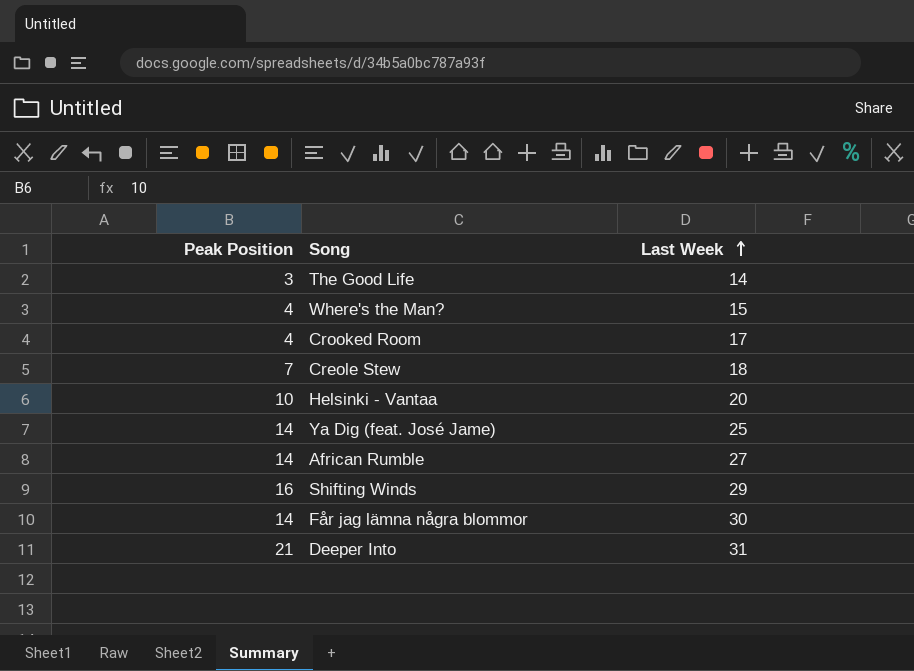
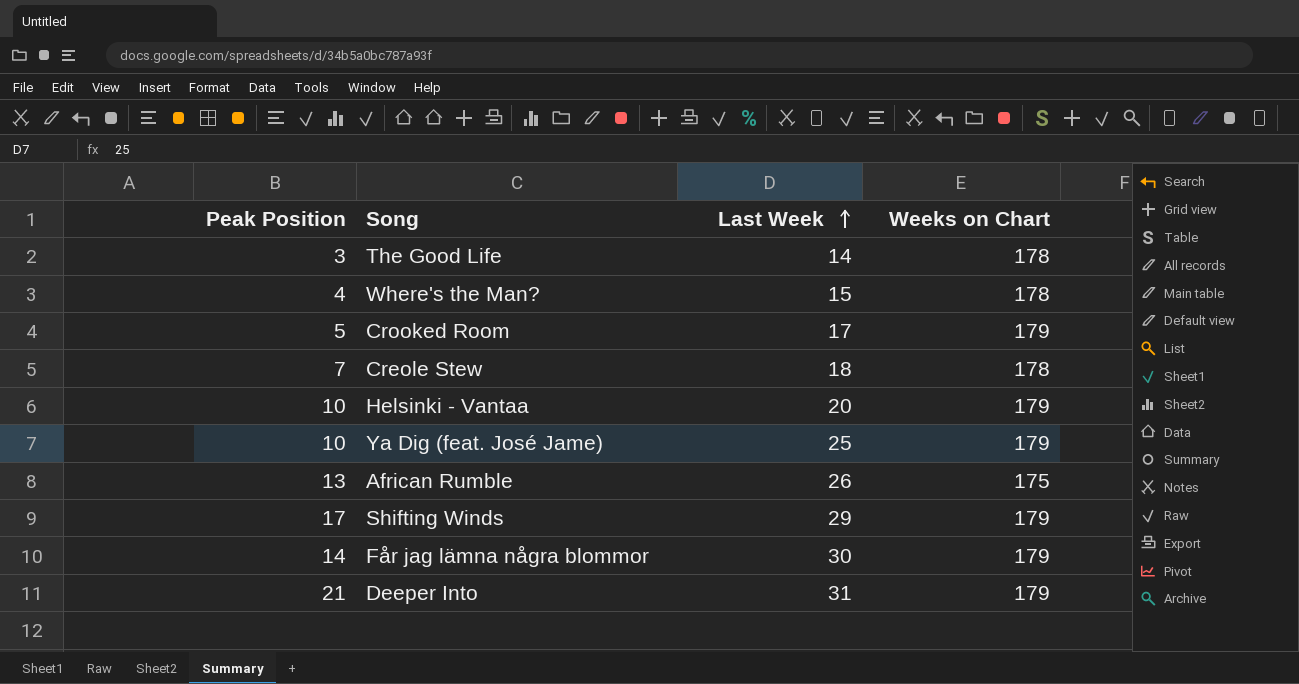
column Weeks on Chart | position: none -> 4
Crooked Room | Peak Position: 4 -> 5
Ya Dig (feat. José Jame) | Peak Position: 14 -> 10
African Rumble | Peak Position: 14 -> 13
African Rumble | Last Week: 27 -> 26
Shifting Winds | Peak Position: 16 -> 17

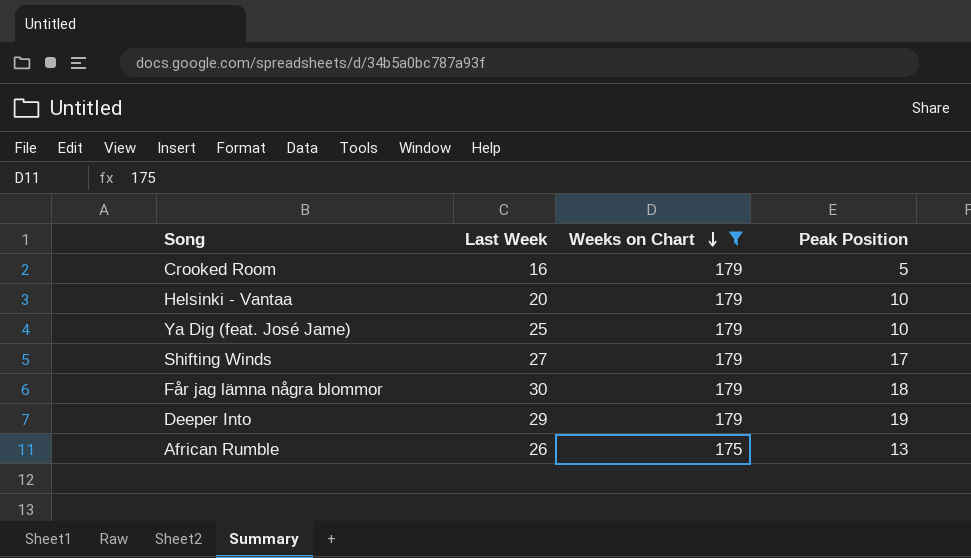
filter: none -> Weeks on Chart != 178
row order: Last Week ascending -> Weeks on Chart descending
column Peak Position | position: 1 -> 4
Crooked Room | Last Week: 17 -> 16
Shifting Winds | Last Week: 29 -> 27
Får jag lämna några blommor | Peak Position: 14 -> 18
Deeper Into | Last Week: 31 -> 29
Deeper Into | Peak Position: 21 -> 19

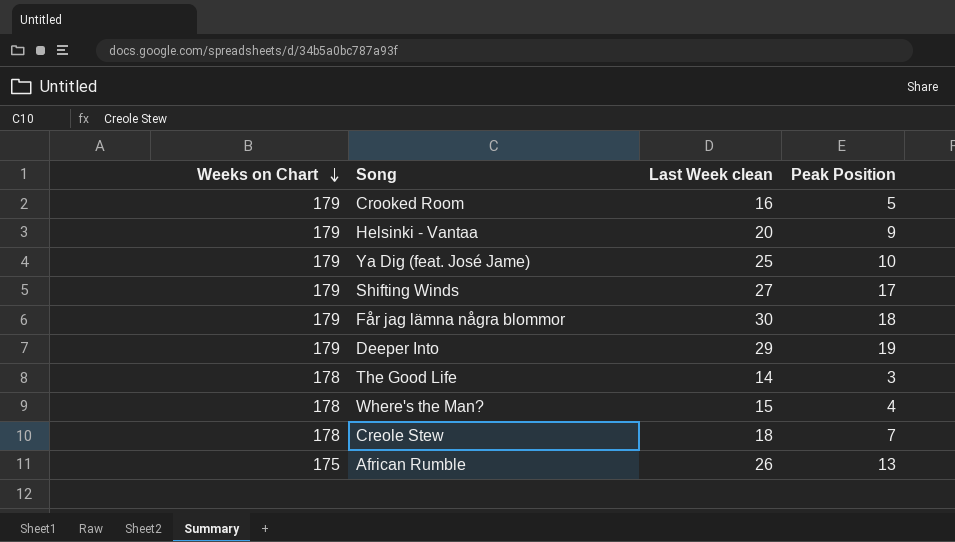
filter: Weeks on Chart != 178 -> none
column Weeks on Chart | position: 3 -> 1
column name: Last Week -> Last Week clean
Helsinki - Vantaa | Peak Position: 10 -> 9

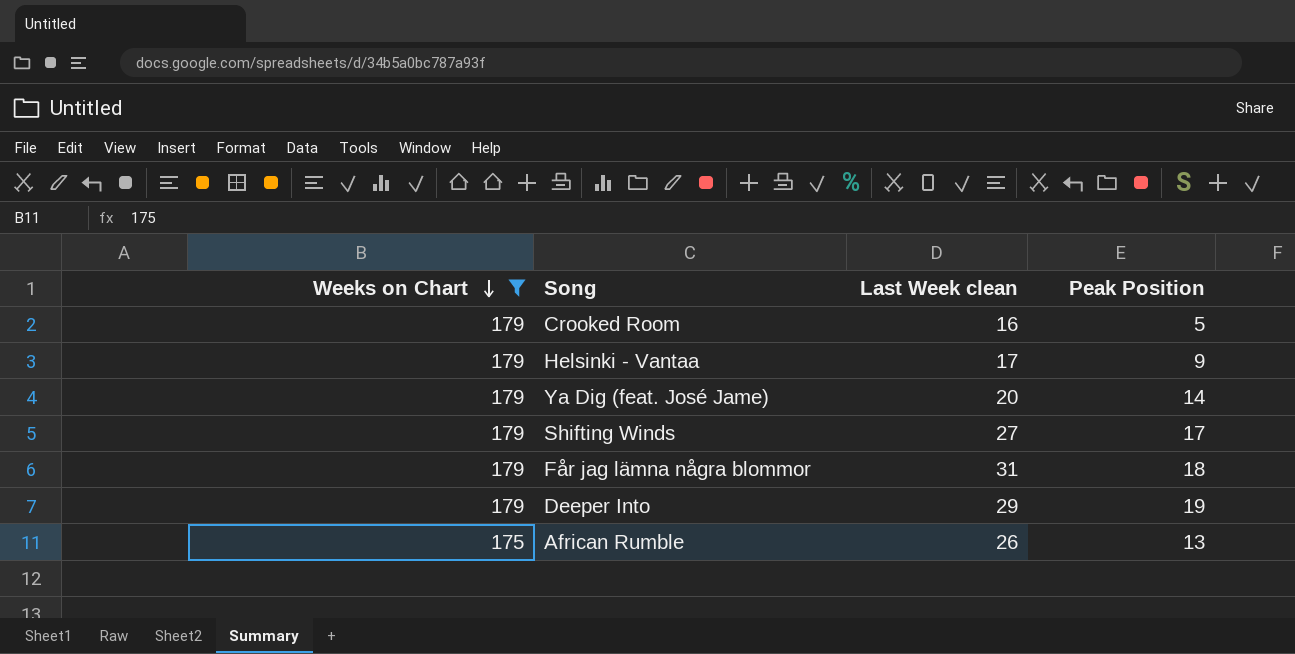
filter: none -> Weeks on Chart != 178
Helsinki - Vantaa | Last Week clean: 20 -> 17
Ya Dig (feat. José Jame) | Last Week clean: 25 -> 20
Ya Dig (feat. José Jame) | Peak Position: 10 -> 14
Får jag lämna några blommor | Last Week clean: 30 -> 31

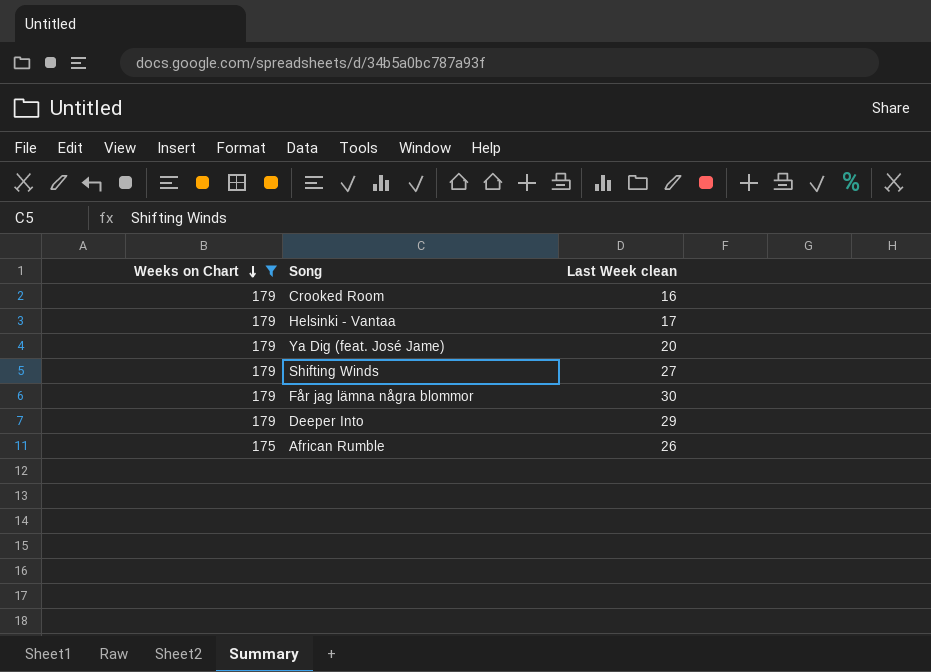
column Peak Position | position: 4 -> none
Får jag lämna några blommor | Last Week clean: 31 -> 30

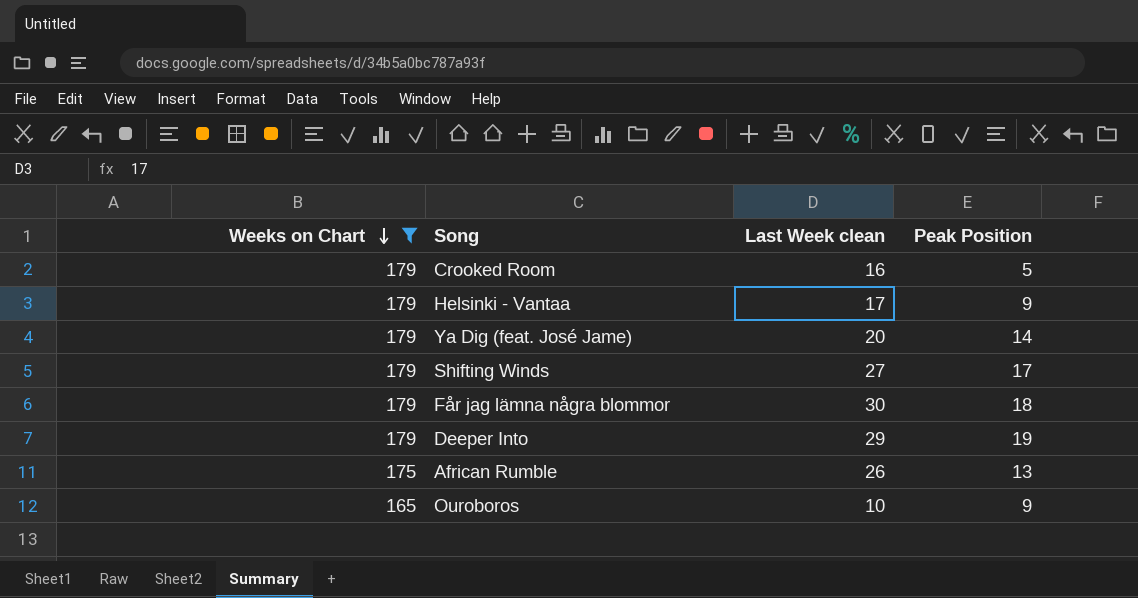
column Peak Position | position: none -> 4
row Ouroboros: none -> 165 | 10 | 9

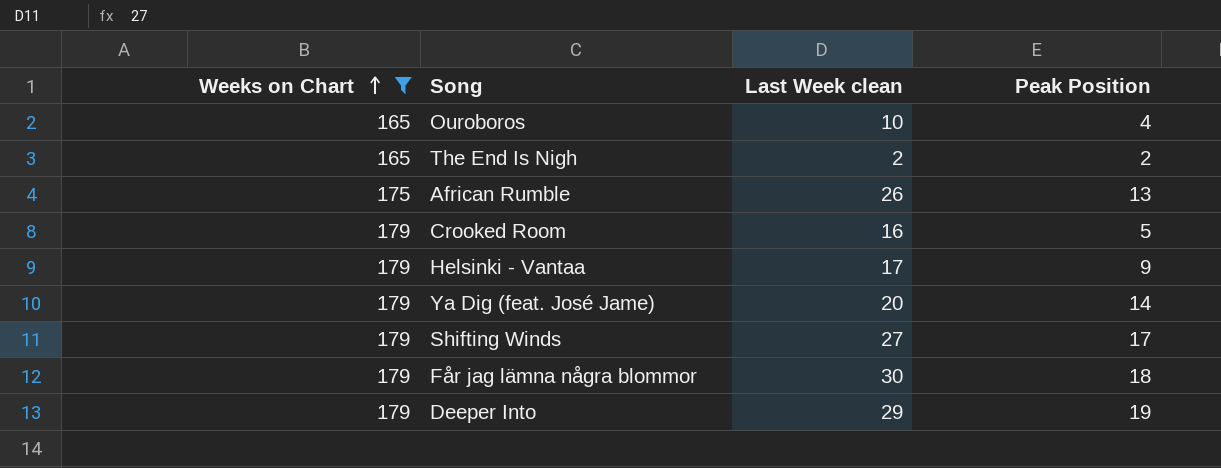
row order: Weeks on Chart descending -> Weeks on Chart ascending
Ouroboros | Peak Position: 9 -> 4
row The End Is Nigh: none -> 165 | 2 | 2

